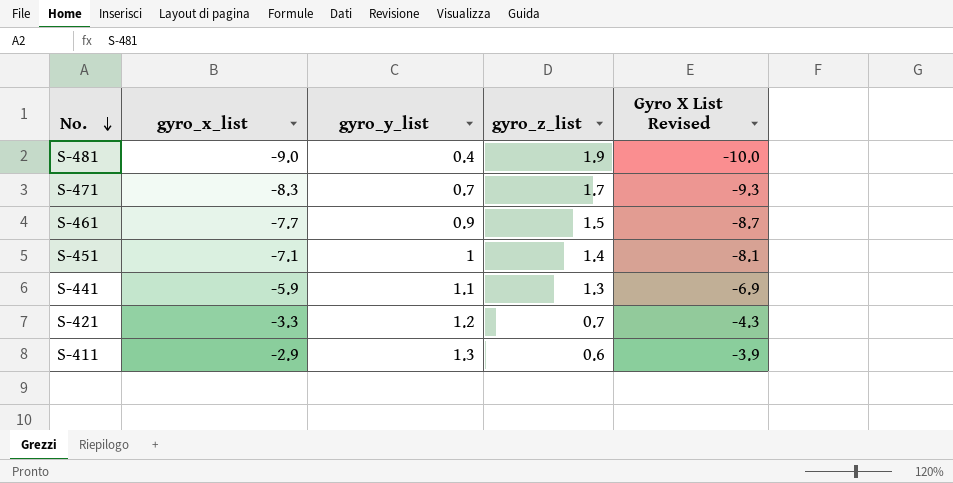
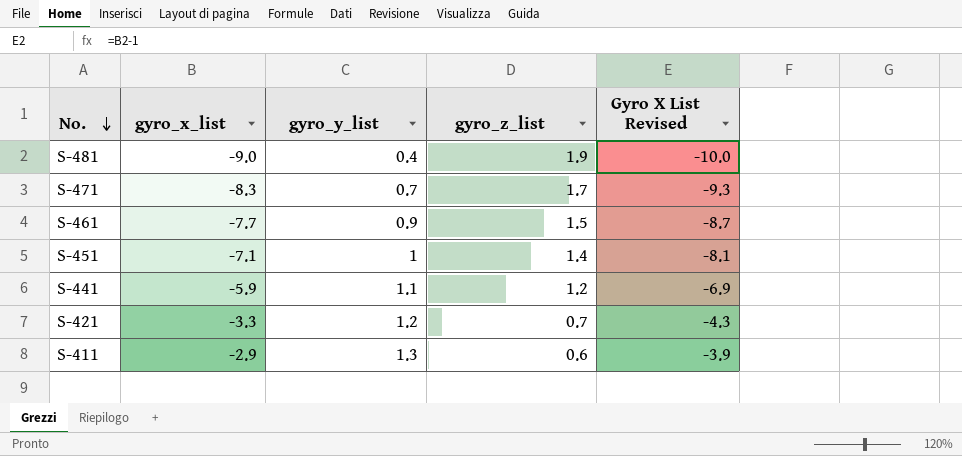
S-441 | gyro_z_list: 1.3 -> 1.2

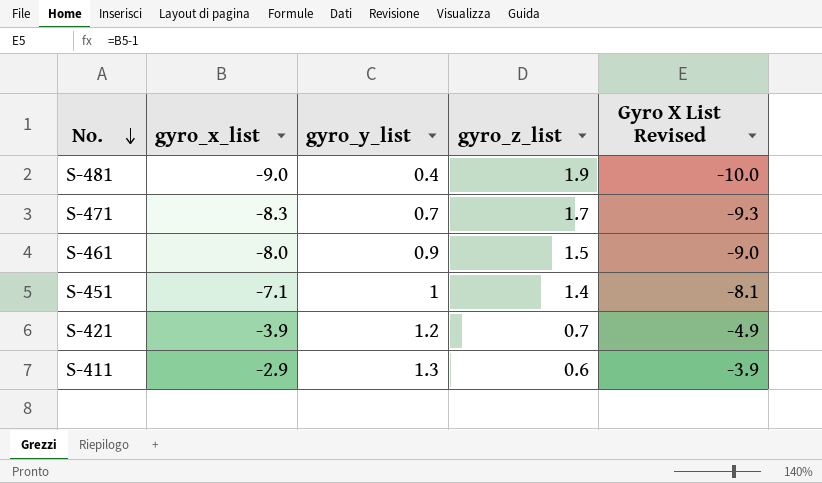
row S-441: -5.9 | 1.1 | 1.2 | -6.9 -> none
S-461 | gyro_x_list: -7.7 -> -8.0
S-461 | Gyro X List Revised: -8.7 -> -9.0
S-421 | gyro_x_list: -3.3 -> -3.9
S-421 | Gyro X List Revised: -4.3 -> -4.9

